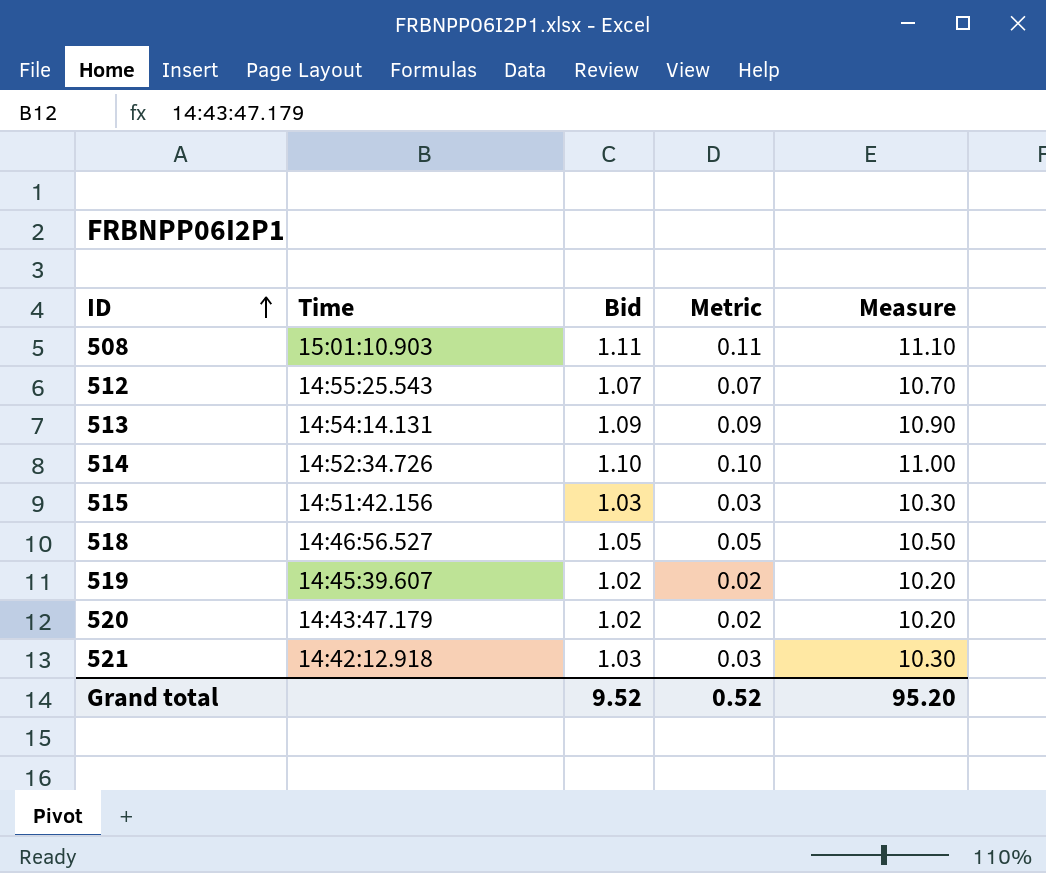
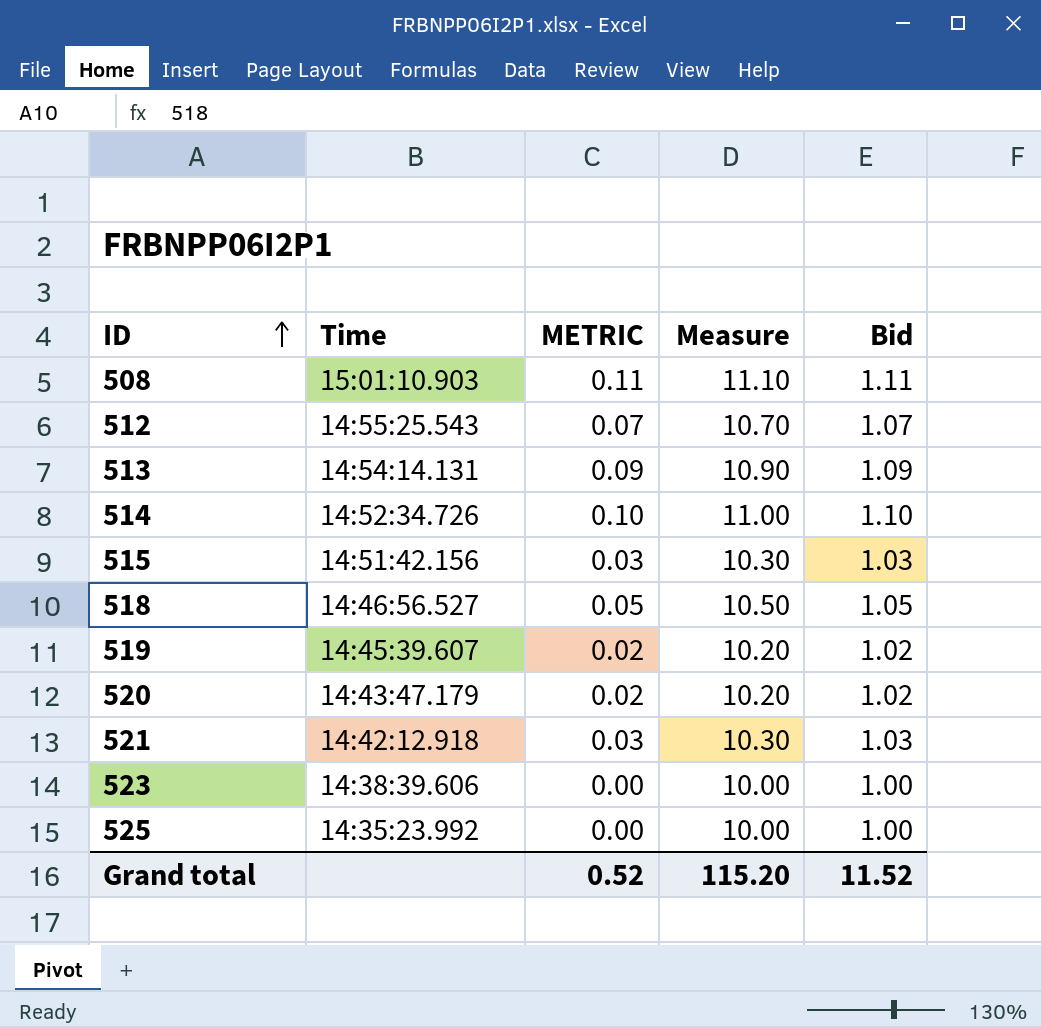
column name: Metric -> METRIC
column Bid | position: 3 -> 5
row 523: none -> 14:38:39.606 | 0.00 | 10.00 | 1.00
row 525: none -> 14:35:23.992 | 0.00 | 10.00 | 1.00
Grand total | Measure: 95.20 -> 115.20
Grand total | Bid: 9.52 -> 11.52

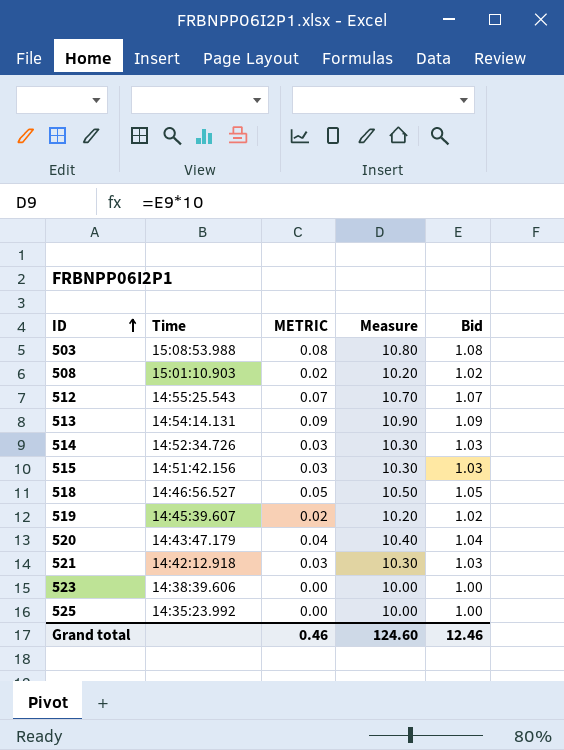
row 503: none -> 15:08:53.988 | 0.08 | 10.80 | 1.08
508 | METRIC: 0.11 -> 0.02
508 | Measure: 11.10 -> 10.20
508 | Bid: 1.11 -> 1.02
514 | METRIC: 0.10 -> 0.03
514 | Measure: 11.00 -> 10.30
514 | Bid: 1.10 -> 1.03
520 | METRIC: 0.02 -> 0.04
520 | Measure: 10.20 -> 10.40
520 | Bid: 1.02 -> 1.04
Grand total | METRIC: 0.52 -> 0.46
Grand total | Measure: 115.20 -> 124.60
Grand total | Bid: 11.52 -> 12.46

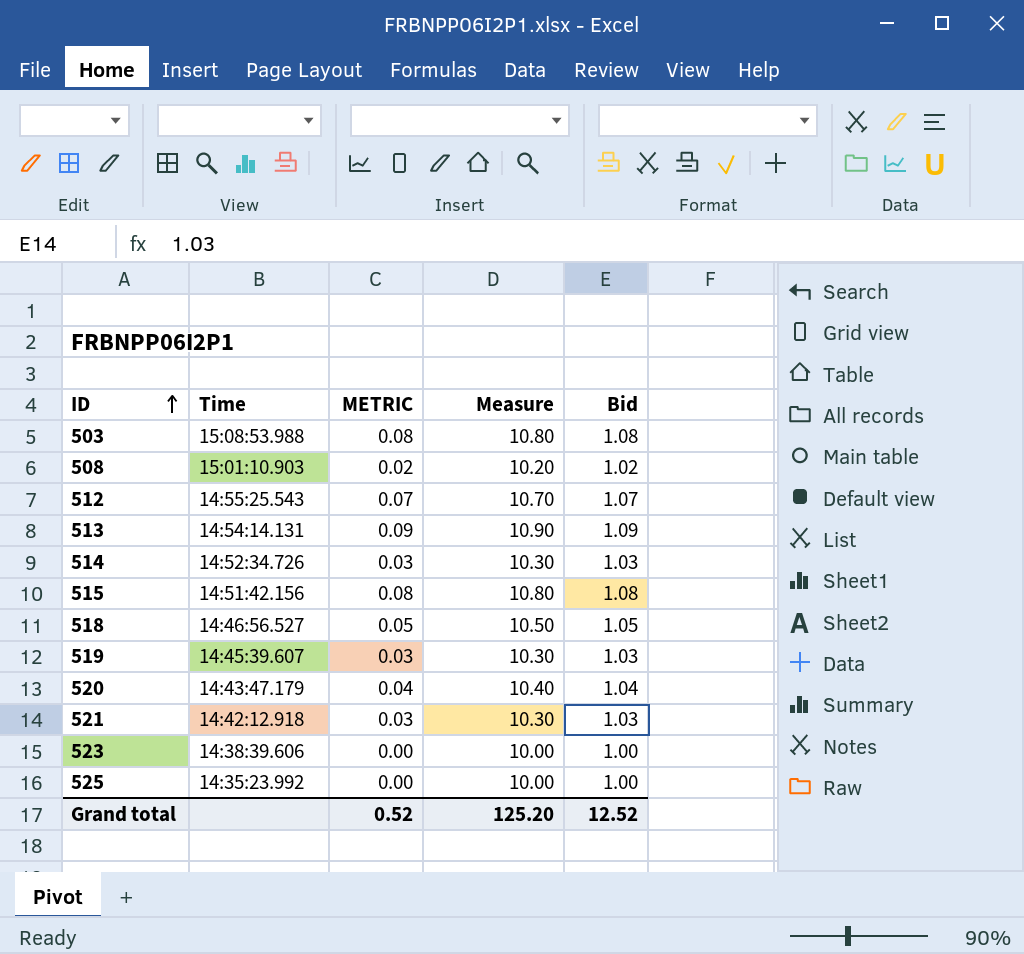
515 | METRIC: 0.03 -> 0.08
515 | Measure: 10.30 -> 10.80
515 | Bid: 1.03 -> 1.08
519 | METRIC: 0.02 -> 0.03
519 | Measure: 10.20 -> 10.30
519 | Bid: 1.02 -> 1.03
Grand total | METRIC: 0.46 -> 0.52
Grand total | Measure: 124.60 -> 125.20
Grand total | Bid: 12.46 -> 12.52

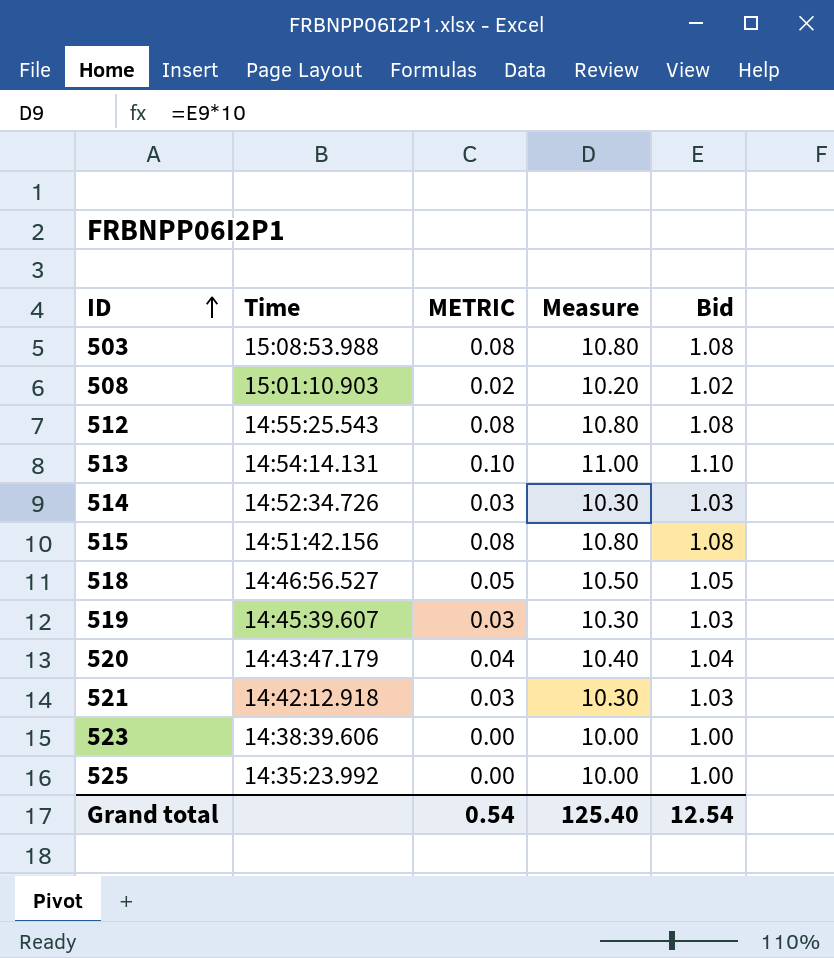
512 | METRIC: 0.07 -> 0.08
512 | Measure: 10.70 -> 10.80
512 | Bid: 1.07 -> 1.08
513 | METRIC: 0.09 -> 0.10
513 | Measure: 10.90 -> 11.00
513 | Bid: 1.09 -> 1.10
Grand total | METRIC: 0.52 -> 0.54
Grand total | Measure: 125.20 -> 125.40
Grand total | Bid: 12.52 -> 12.54

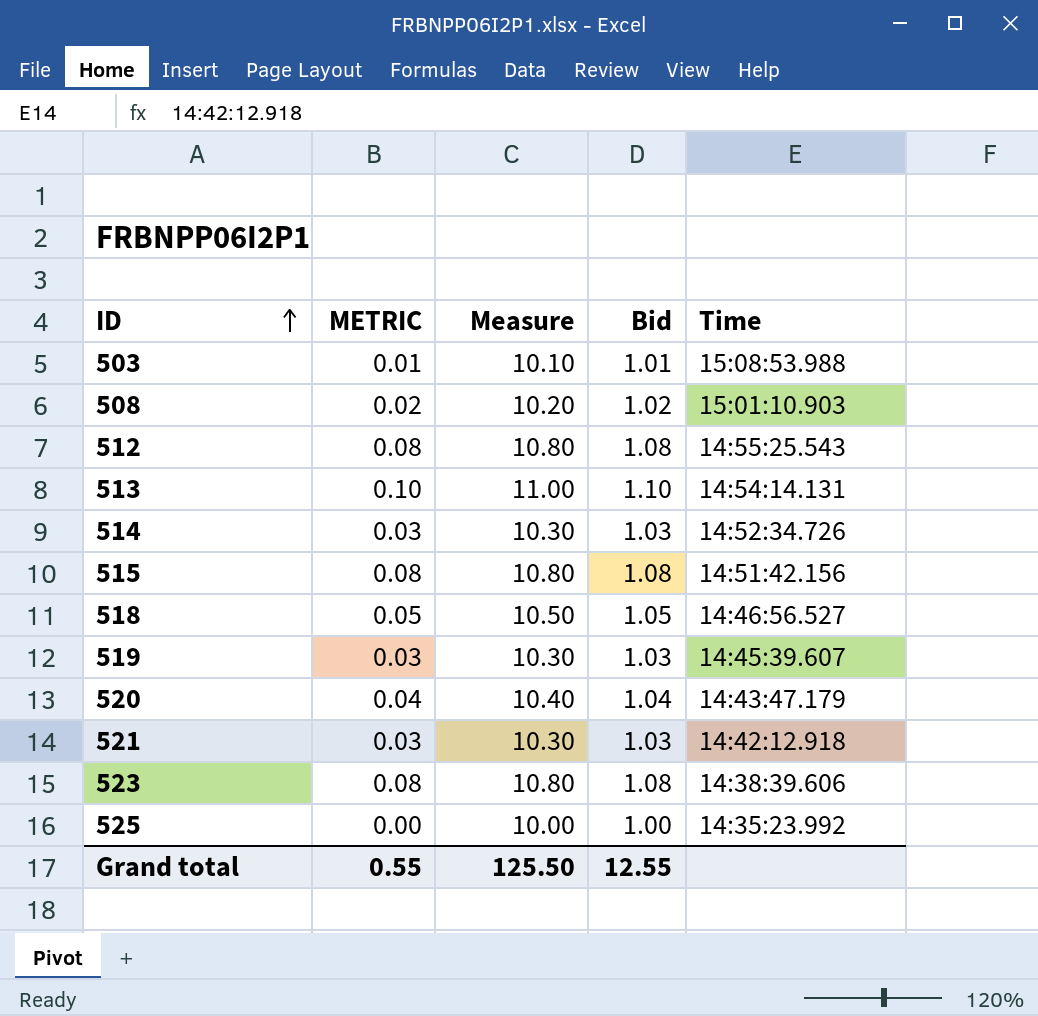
column Time | position: 2 -> 5
503 | METRIC: 0.08 -> 0.01
503 | Measure: 10.80 -> 10.10
503 | Bid: 1.08 -> 1.01
523 | METRIC: 0.00 -> 0.08
523 | Measure: 10.00 -> 10.80
523 | Bid: 1.00 -> 1.08
Grand total | METRIC: 0.54 -> 0.55
Grand total | Measure: 125.40 -> 125.50
Grand total | Bid: 12.54 -> 12.55

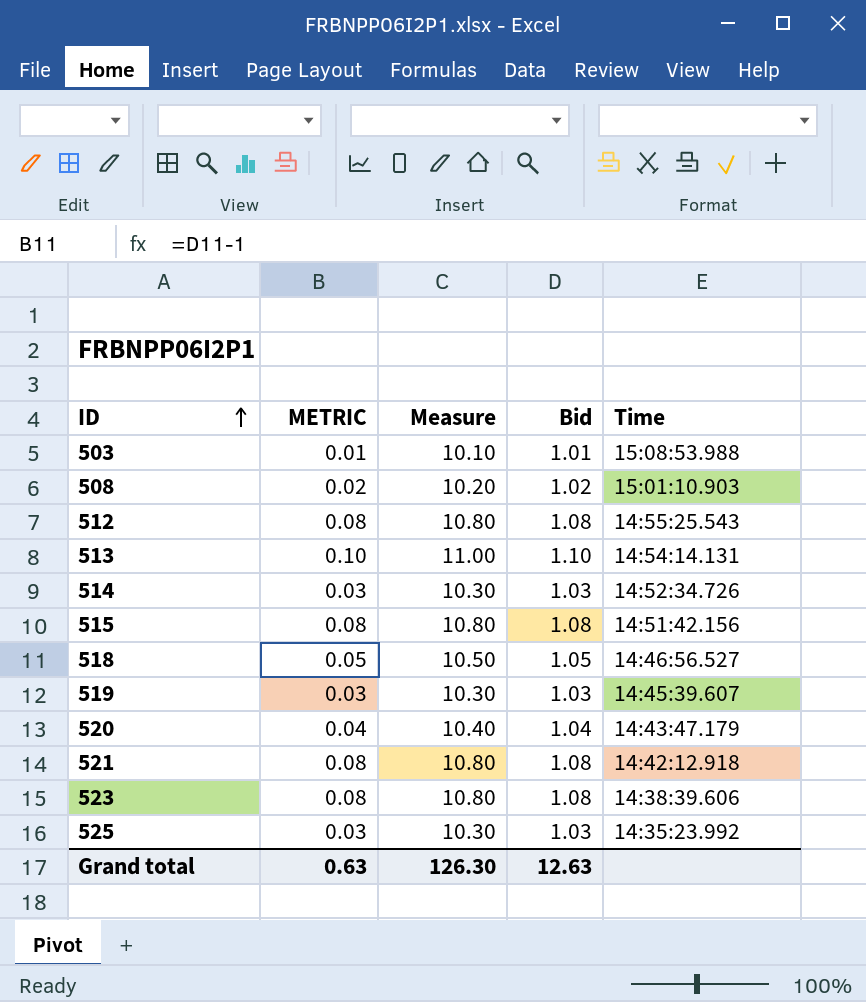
521 | METRIC: 0.03 -> 0.08
521 | Measure: 10.30 -> 10.80
521 | Bid: 1.03 -> 1.08
525 | METRIC: 0.00 -> 0.03
525 | Measure: 10.00 -> 10.30
525 | Bid: 1.00 -> 1.03
Grand total | METRIC: 0.55 -> 0.63
Grand total | Measure: 125.50 -> 126.30
Grand total | Bid: 12.55 -> 12.63

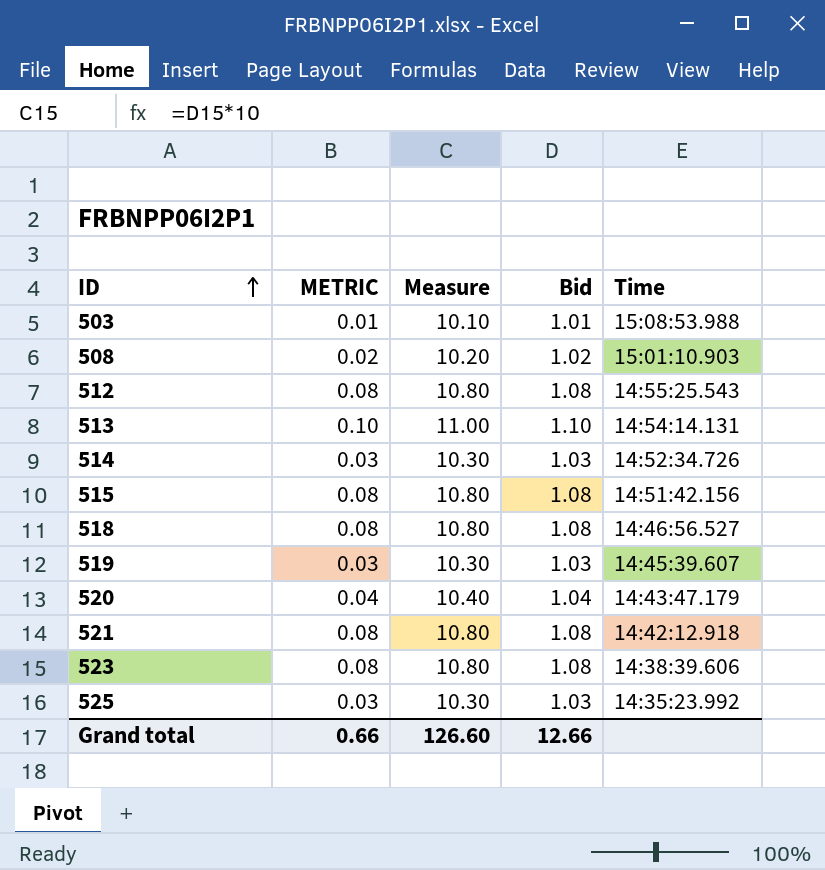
518 | METRIC: 0.05 -> 0.08
518 | Measure: 10.50 -> 10.80
518 | Bid: 1.05 -> 1.08
Grand total | METRIC: 0.63 -> 0.66
Grand total | Measure: 126.30 -> 126.60
Grand total | Bid: 12.63 -> 12.66

